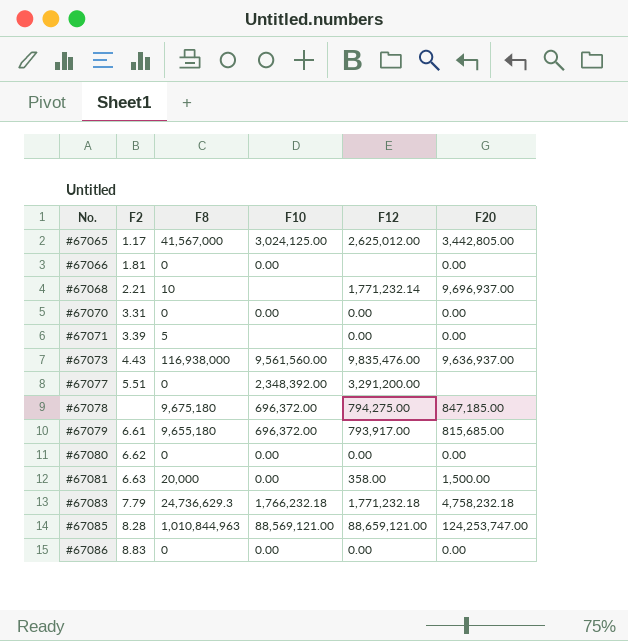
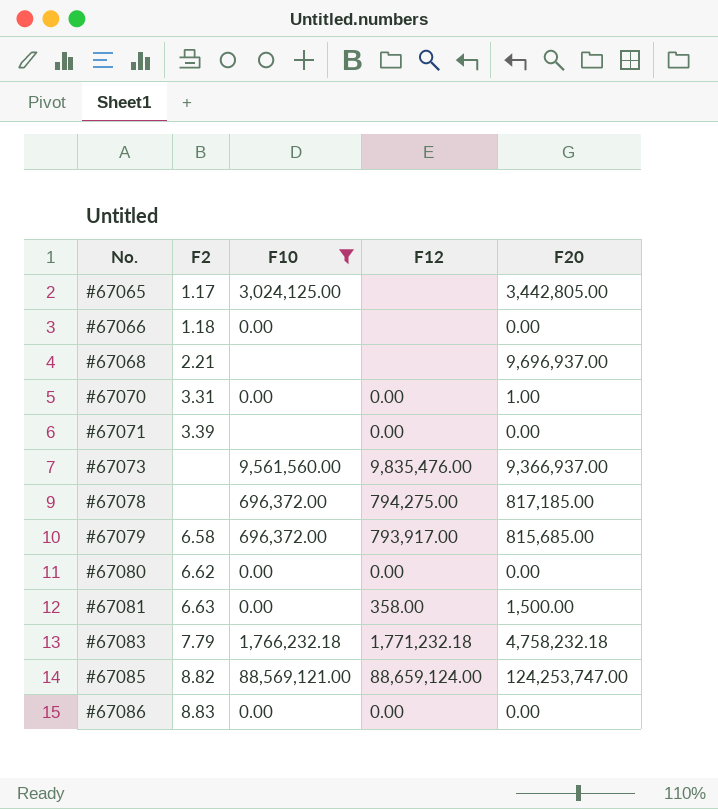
filter: none -> F10 != 2,348,392.00
column F8 | position: 3 -> none
#67065 | F12: 2,625,012.00 -> none
#67066 | F2: 1.81 -> 1.18
#67068 | F12: 1,771,232.14 -> none
#67070 | F20: 0.00 -> 1.00
#67073 | F2: 4.43 -> none
#67073 | F20: 9,636,937.00 -> 9,366,937.00
#67078 | F20: 847,185.00 -> 817,185.00
#67079 | F2: 6.61 -> 6.58
#67085 | F2: 8.28 -> 8.82
#67085 | F12: 88,659,121.00 -> 88,659,124.00

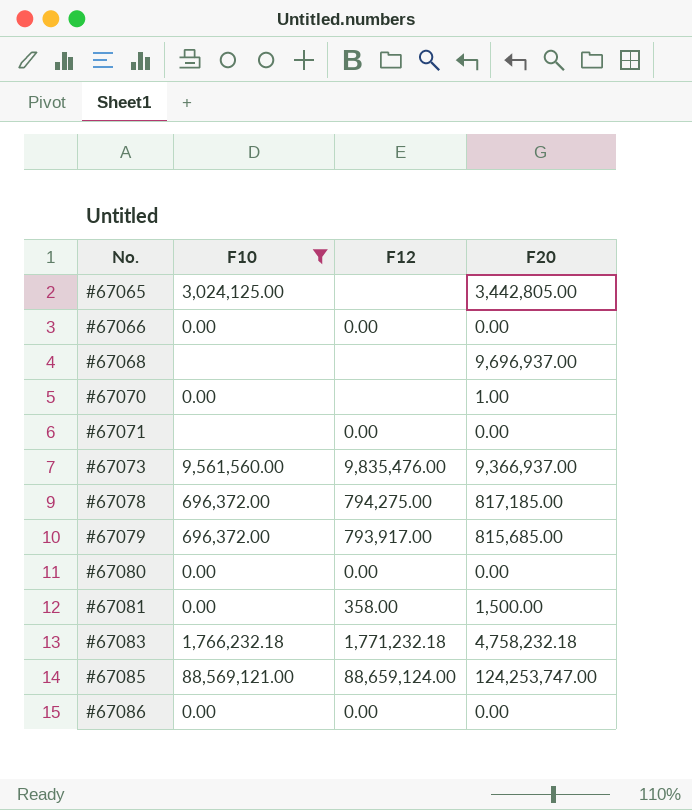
column F2 | position: 2 -> none
#67066 | F12: none -> 0.00
#67070 | F12: 0.00 -> none

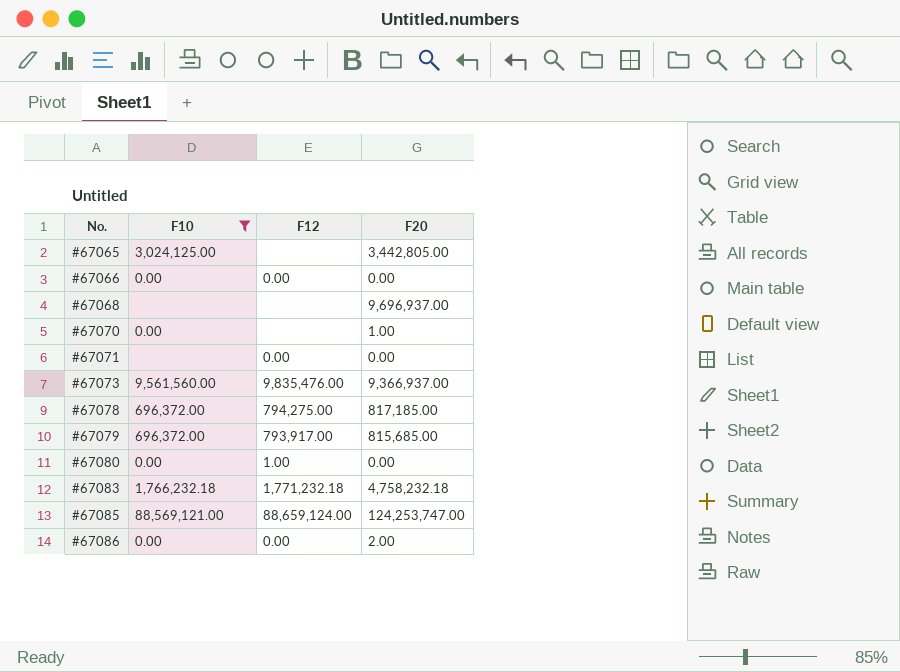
row #67081: 0.00 | 358.00 | 1,500.00 -> none
#67080 | F12: 0.00 -> 1.00
#67086 | F20: 0.00 -> 2.00

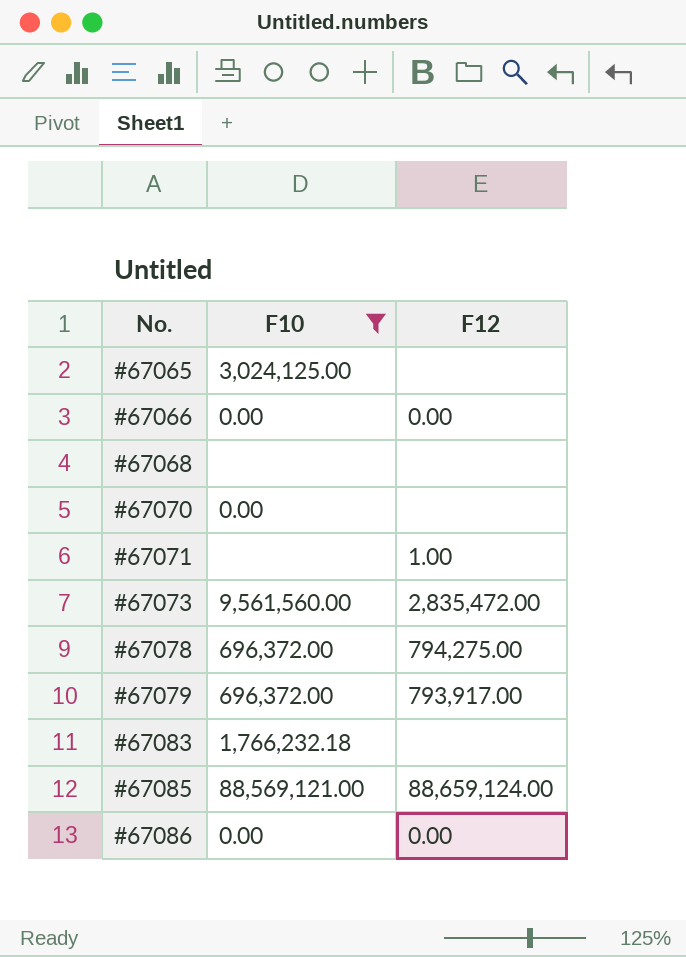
column F20 | position: 4 -> none
row #67080: 0.00 | 1.00 | 0.00 -> none
#67071 | F12: 0.00 -> 1.00
#67073 | F12: 9,835,476.00 -> 2,835,472.00
#67083 | F12: 1,771,232.18 -> none

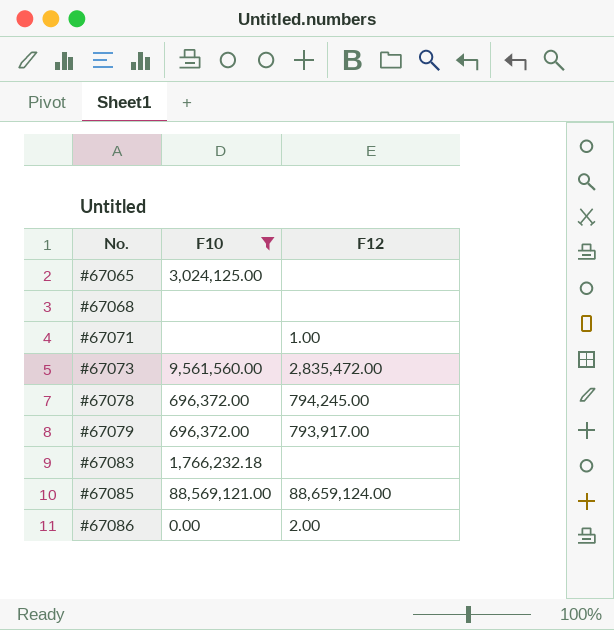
row #67066: 0.00 | 0.00 -> none
row #67070: 0.00 | none -> none
#67078 | F12: 794,275.00 -> 794,245.00
#67086 | F12: 0.00 -> 2.00

